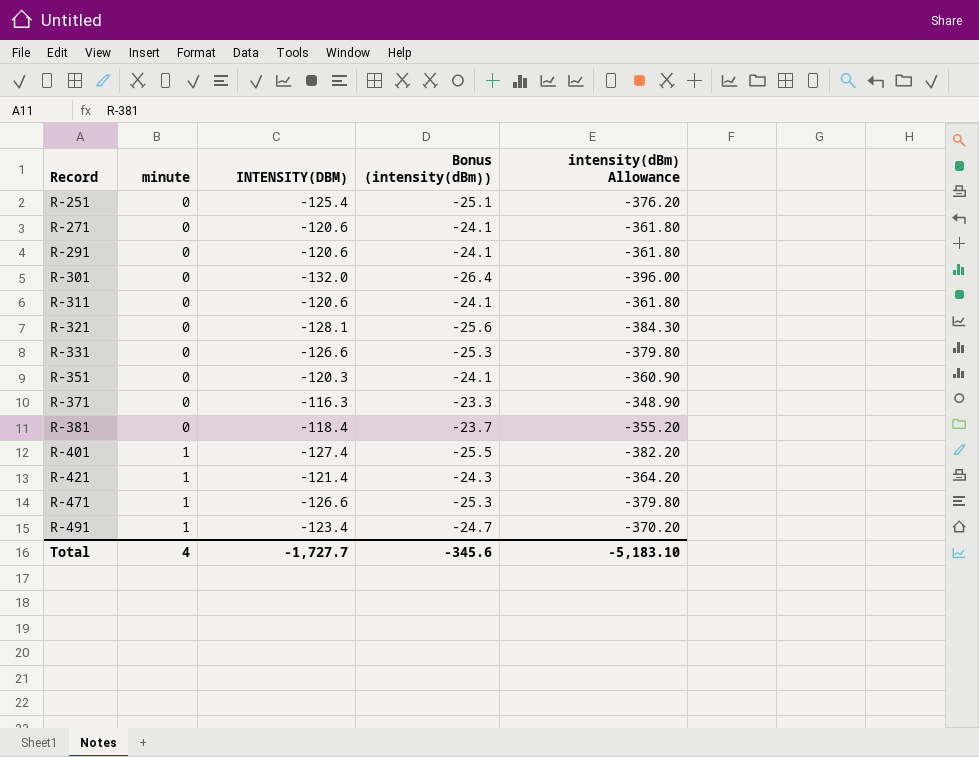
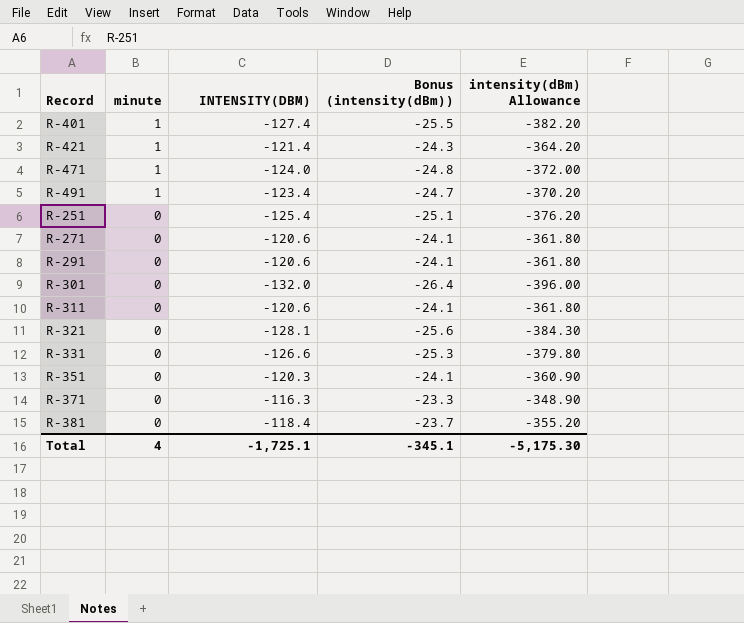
row order: Record ascending -> minute descending
R-471 | INTENSITY(DBM): -126.6 -> -124.0
R-471 | Bonus (intensity(dBm)): -25.3 -> -24.8
R-471 | intensity(dBm) Allowance: -379.80 -> -372.00
Total | INTENSITY(DBM): -1,727.7 -> -1,725.1
Total | Bonus (intensity(dBm)): -345.6 -> -345.1
Total | intensity(dBm) Allowance: -5,183.10 -> -5,175.30

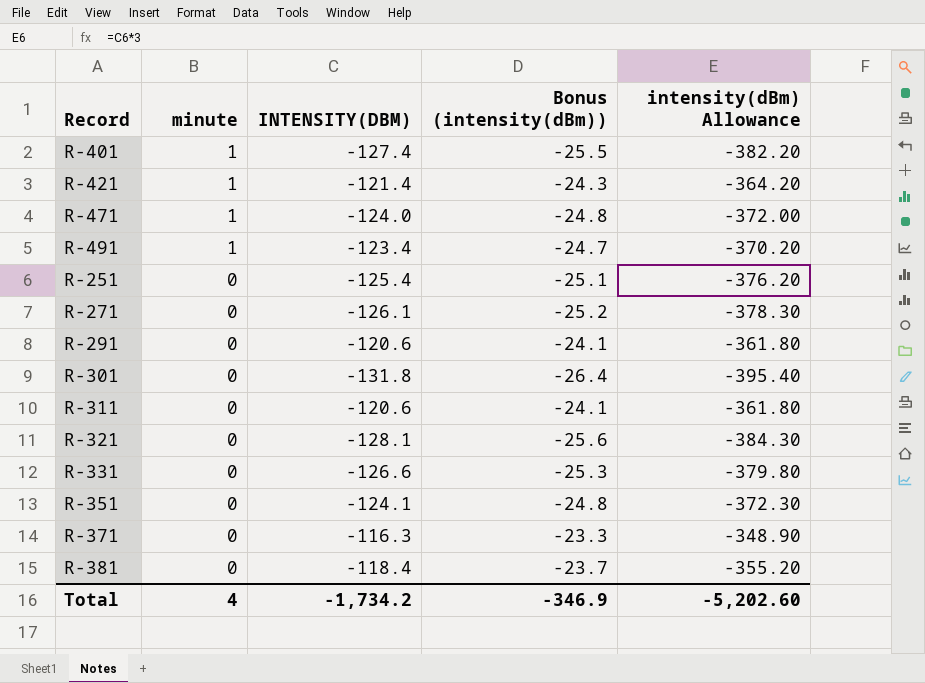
R-271 | INTENSITY(DBM): -120.6 -> -126.1
R-271 | Bonus (intensity(dBm)): -24.1 -> -25.2
R-271 | intensity(dBm) Allowance: -361.80 -> -378.30
R-301 | INTENSITY(DBM): -132.0 -> -131.8
R-301 | intensity(dBm) Allowance: -396.00 -> -395.40
R-351 | INTENSITY(DBM): -120.3 -> -124.1
R-351 | Bonus (intensity(dBm)): -24.1 -> -24.8
R-351 | intensity(dBm) Allowance: -360.90 -> -372.30
Total | INTENSITY(DBM): -1,725.1 -> -1,734.2
Total | Bonus (intensity(dBm)): -345.1 -> -346.9
Total | intensity(dBm) Allowance: -5,175.30 -> -5,202.60

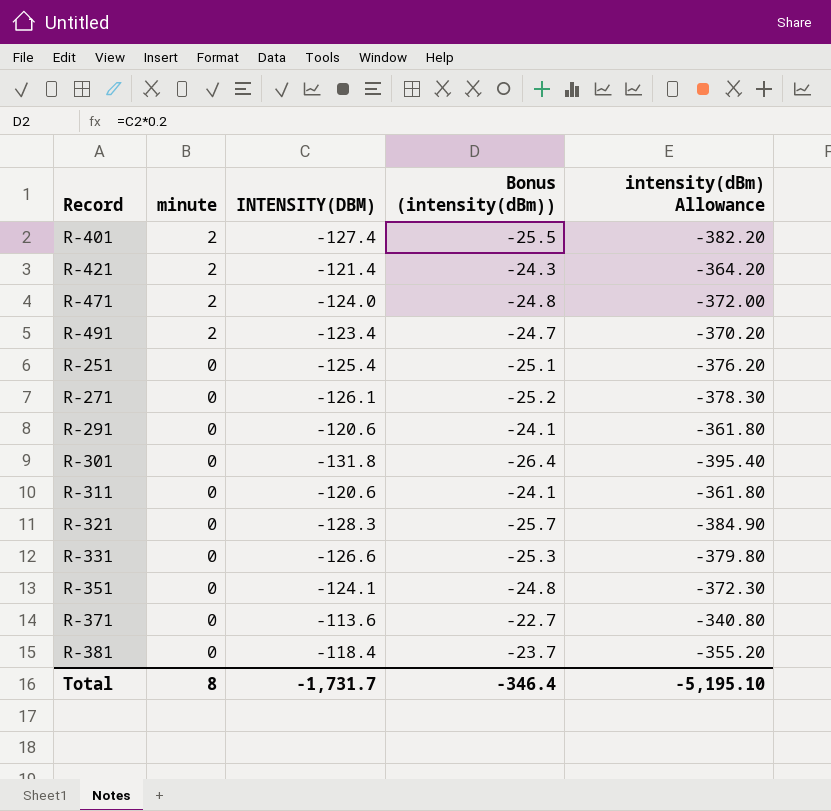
R-401 | minute: 1 -> 2
R-421 | minute: 1 -> 2
R-471 | minute: 1 -> 2
R-491 | minute: 1 -> 2
R-321 | INTENSITY(DBM): -128.1 -> -128.3
R-321 | Bonus (intensity(dBm)): -25.6 -> -25.7
R-321 | intensity(dBm) Allowance: -384.30 -> -384.90
R-371 | INTENSITY(DBM): -116.3 -> -113.6
R-371 | Bonus (intensity(dBm)): -23.3 -> -22.7
R-371 | intensity(dBm) Allowance: -348.90 -> -340.80
Total | minute: 4 -> 8
Total | INTENSITY(DBM): -1,734.2 -> -1,731.7
Total | Bonus (intensity(dBm)): -346.9 -> -346.4
Total | intensity(dBm) Allowance: -5,202.60 -> -5,195.10

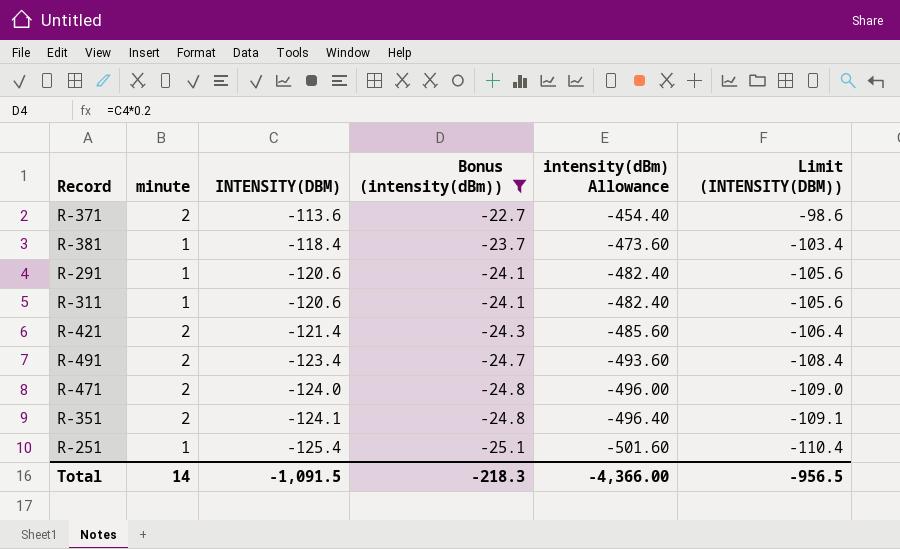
filter: none -> Bonus (intensity(dBm)) >= -25.1
row order: minute descending -> INTENSITY(DBM) descending
column intensity(dBm) Allowance | formula: [INTENSITY(DBM)] * 3 -> [INTENSITY(DBM)] * 4
column Limit (INTENSITY(DBM)) | formula: none -> [INTENSITY(DBM)] + 15
R-371 | minute: 0 -> 2
R-381 | minute: 0 -> 1
R-291 | minute: 0 -> 1
R-311 | minute: 0 -> 1
R-351 | minute: 0 -> 2
R-251 | minute: 0 -> 1
Total | minute: 8 -> 14
Total | INTENSITY(DBM): -1,731.7 -> -1,091.5
Total | Bonus (intensity(dBm)): -346.4 -> -218.3
Total | intensity(dBm) Allowance: -5,195.10 -> -4,366.00

